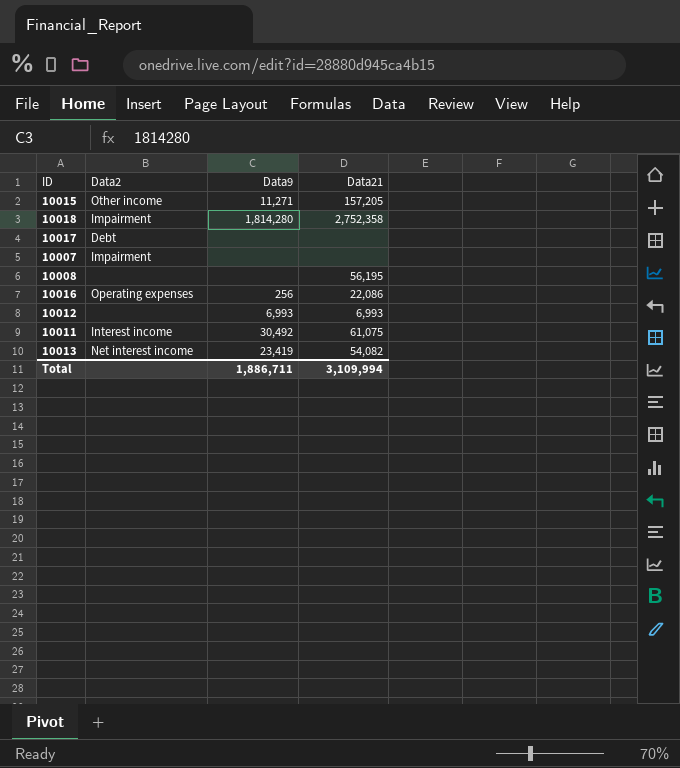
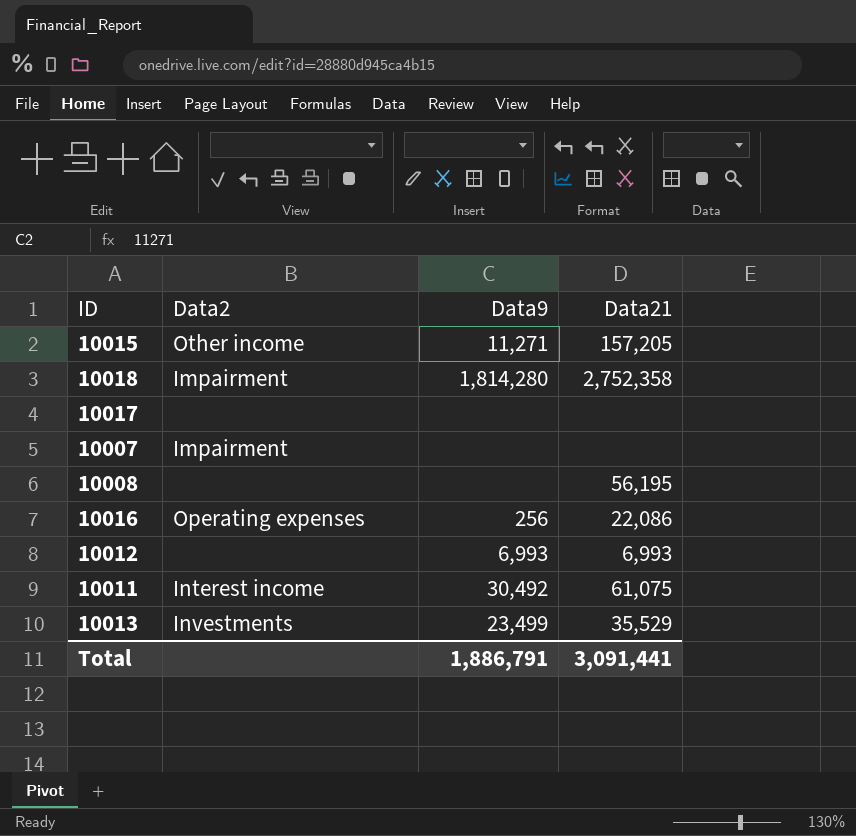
10017 | Data2: Debt -> none
10013 | Data2: Net interest income -> Investments
10013 | Data9: 23,419 -> 23,499
10013 | Data21: 54,082 -> 35,529
Total | Data9: 1,886,711 -> 1,886,791
Total | Data21: 3,109,994 -> 3,091,441

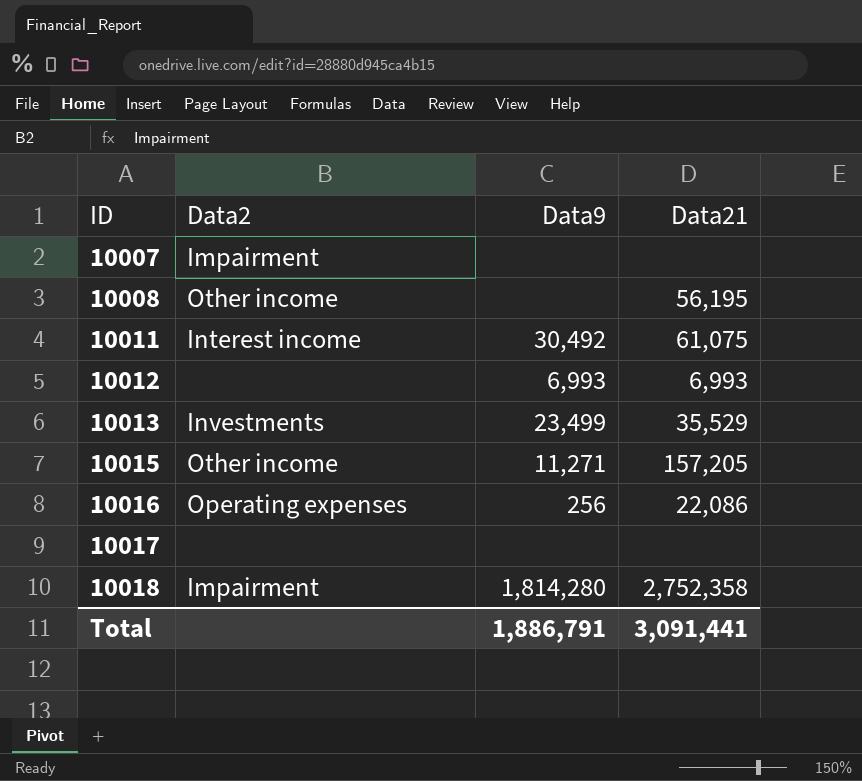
row order: none -> ID ascending
10008 | Data2: none -> Other income

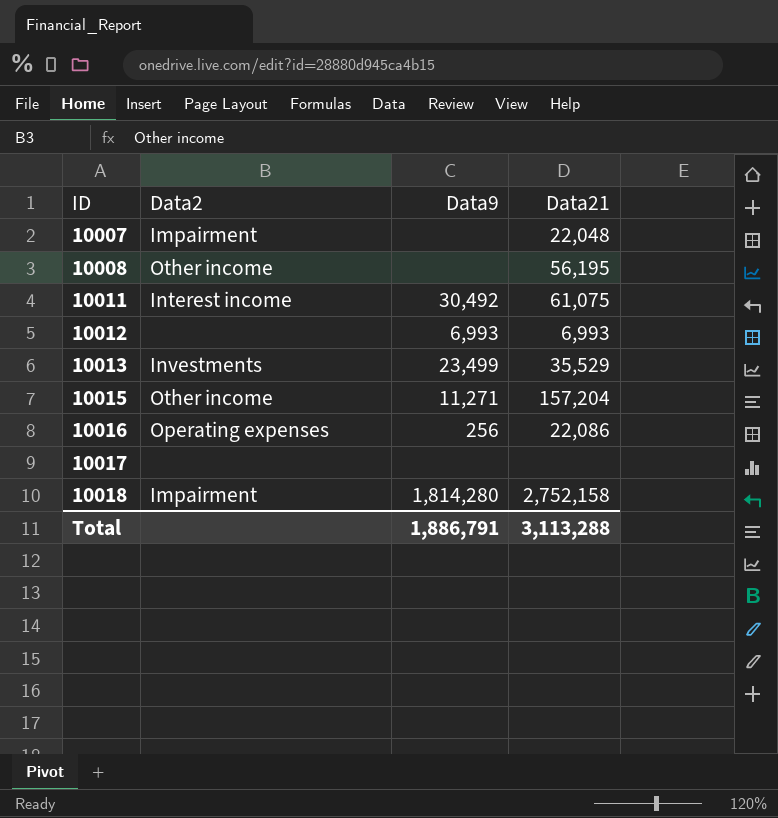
10007 | Data21: none -> 22,048
10015 | Data21: 157,205 -> 157,204
10018 | Data21: 2,752,358 -> 2,752,158
Total | Data21: 3,091,441 -> 3,113,288

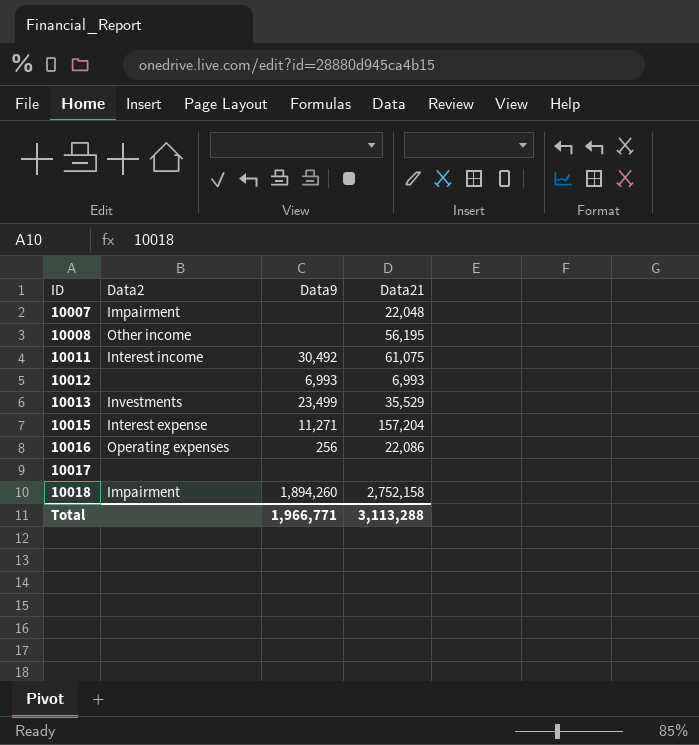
10015 | Data2: Other income -> Interest expense
10018 | Data9: 1,814,280 -> 1,894,260
Total | Data9: 1,886,791 -> 1,966,771

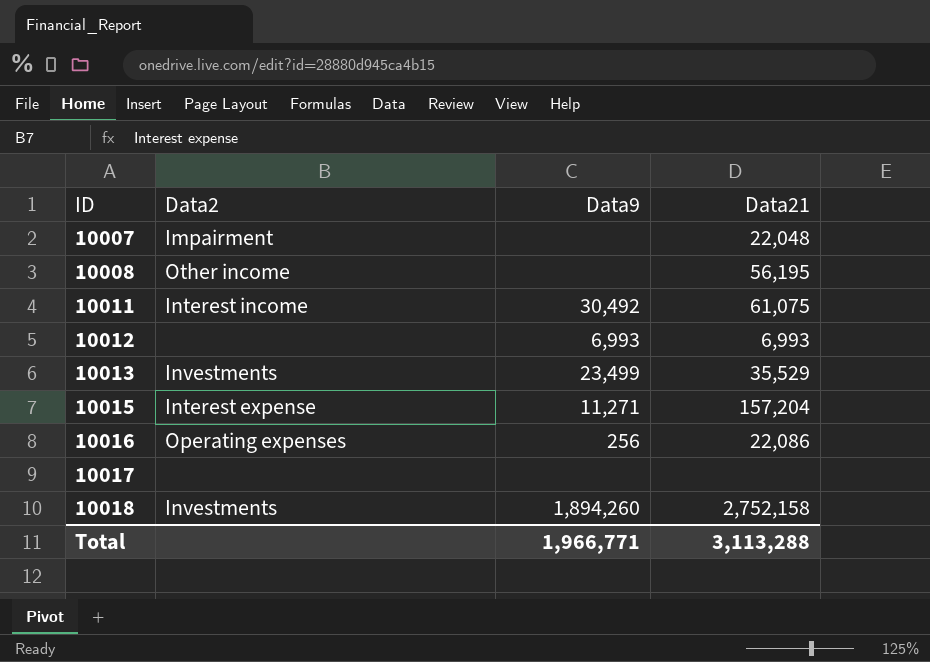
10018 | Data2: Impairment -> Investments

